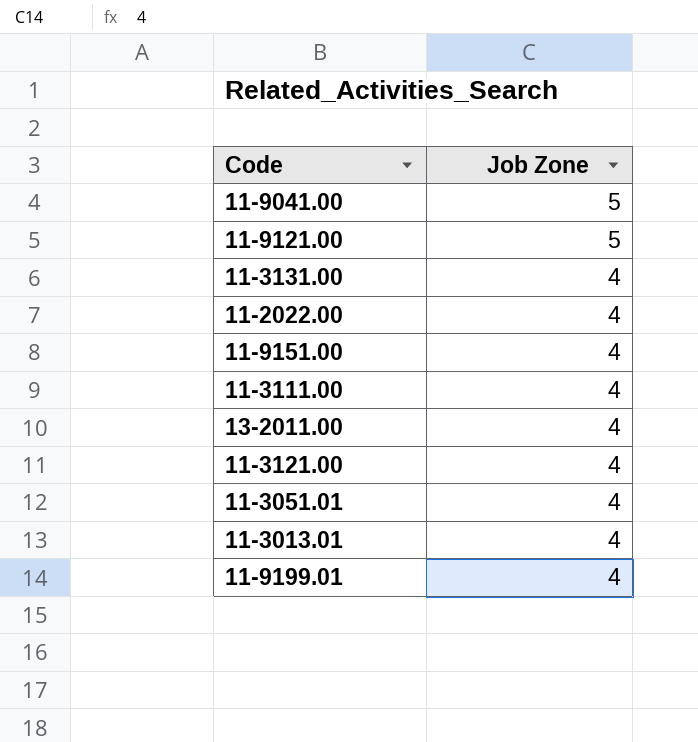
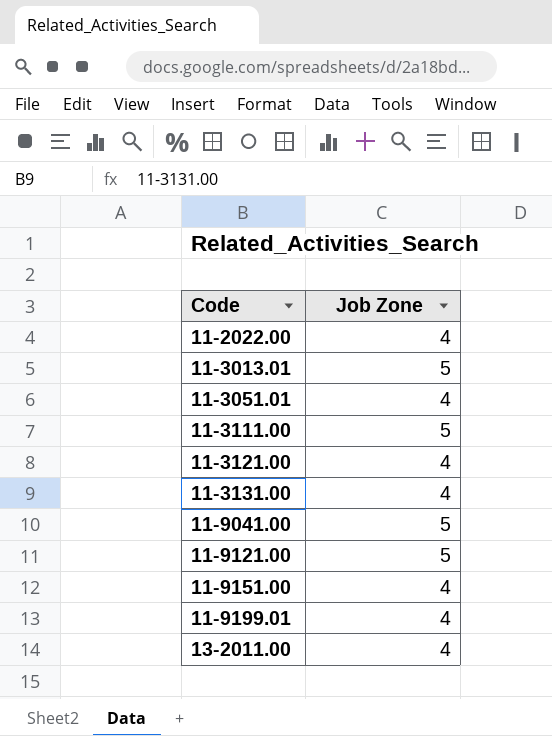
row order: Job Zone descending -> Code ascending
11-3013.01 | Job Zone: 4 -> 5
11-3111.00 | Job Zone: 4 -> 5

